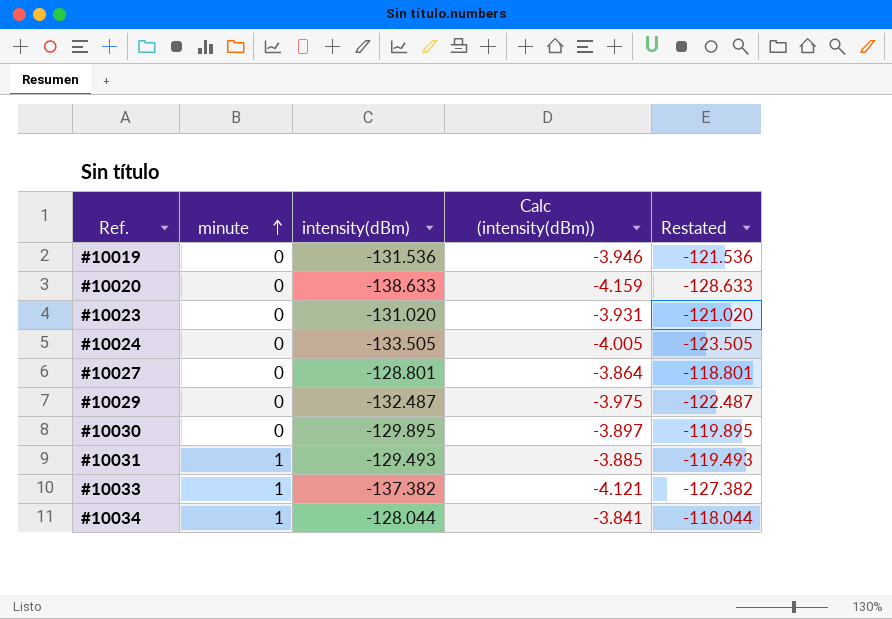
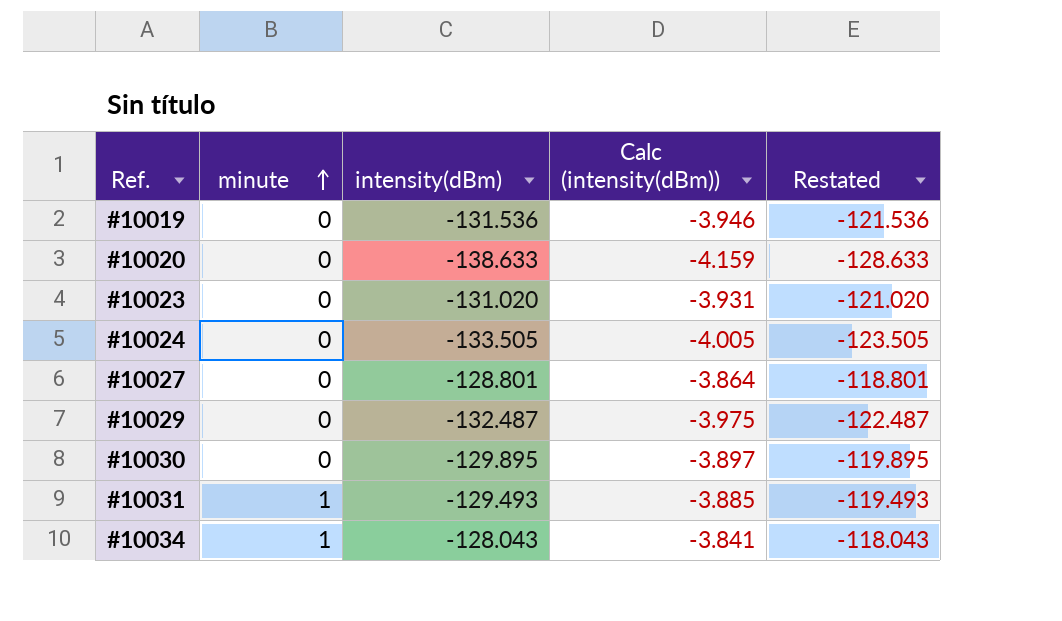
row #10033: 1 | -137.382 | -4.121 | -127.382 -> none
#10034 | intensity(dBm): -128.044 -> -128.043
#10034 | Restated: -118.044 -> -118.043

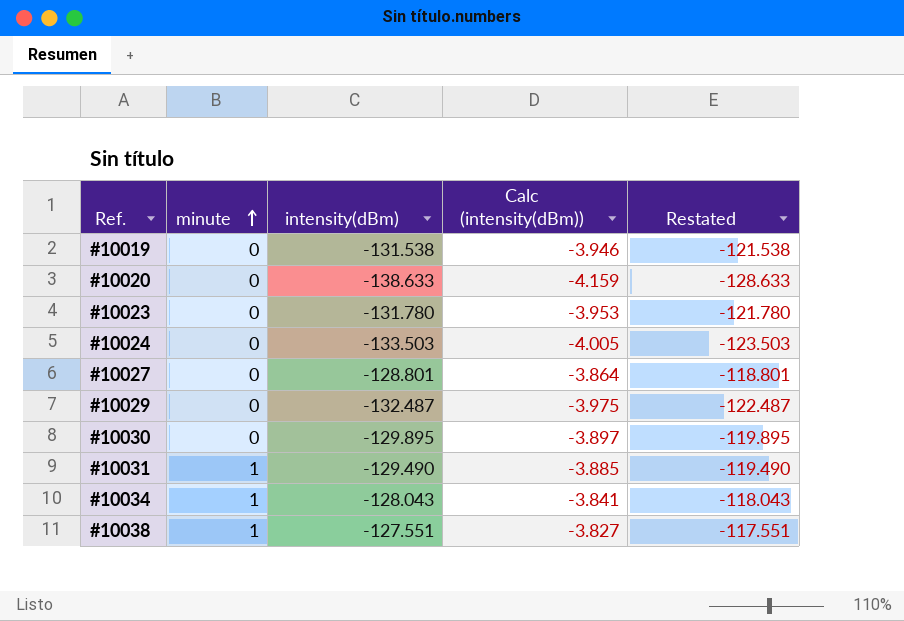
#10019 | intensity(dBm): -131.536 -> -131.538
#10019 | Restated: -121.536 -> -121.538
#10023 | intensity(dBm): -131.020 -> -131.780
#10023 | Calc (intensity(dBm)): -3.931 -> -3.953
#10023 | Restated: -121.020 -> -121.780
#10024 | intensity(dBm): -133.505 -> -133.503
#10024 | Restated: -123.505 -> -123.503
#10031 | intensity(dBm): -129.493 -> -129.490
#10031 | Restated: -119.493 -> -119.490
row #10038: none -> 1 | -127.551 | -3.827 | -117.551

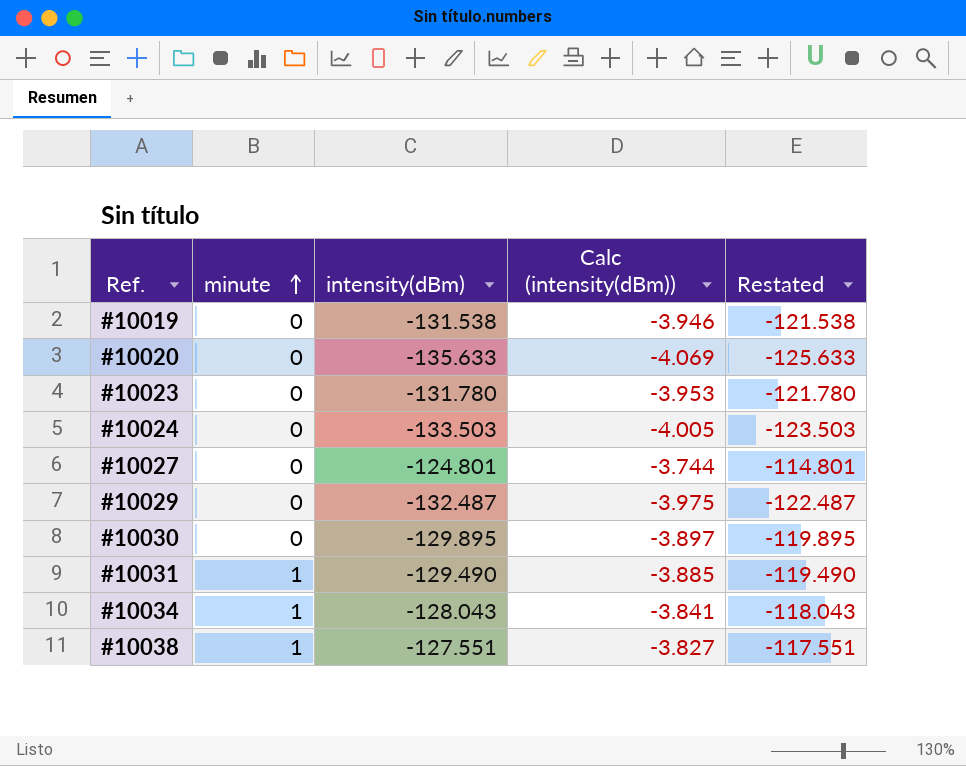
#10020 | intensity(dBm): -138.633 -> -135.633
#10020 | Calc (intensity(dBm)): -4.159 -> -4.069
#10020 | Restated: -128.633 -> -125.633
#10027 | intensity(dBm): -128.801 -> -124.801
#10027 | Calc (intensity(dBm)): -3.864 -> -3.744
#10027 | Restated: -118.801 -> -114.801

